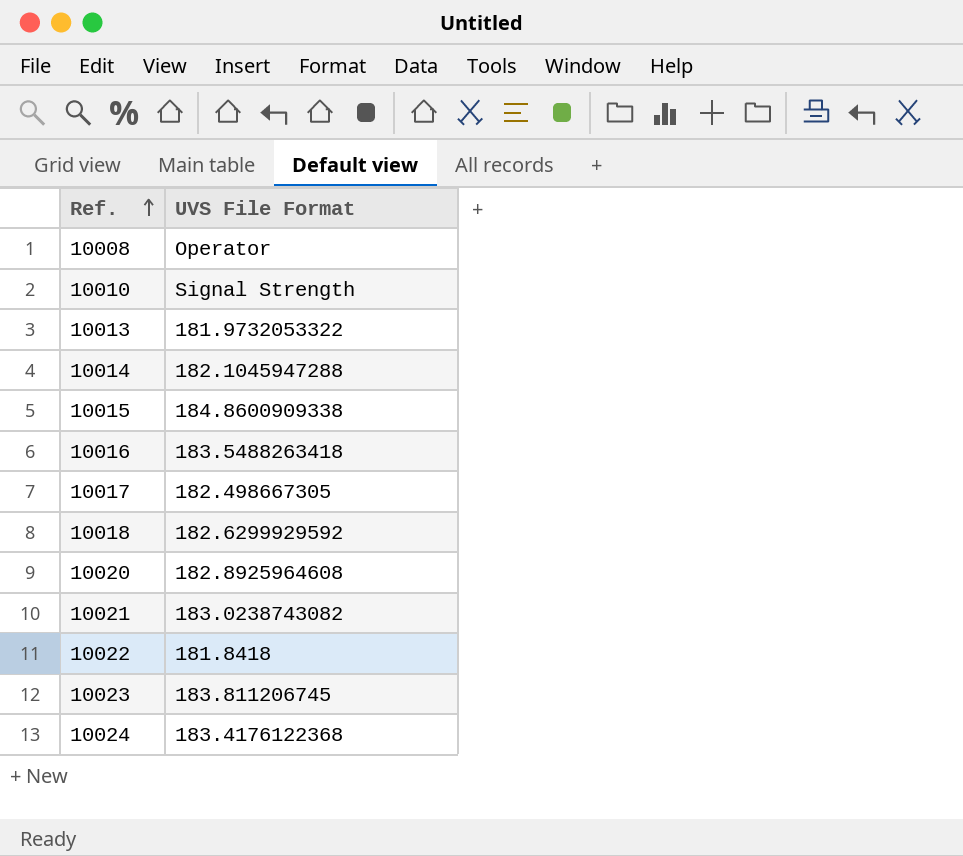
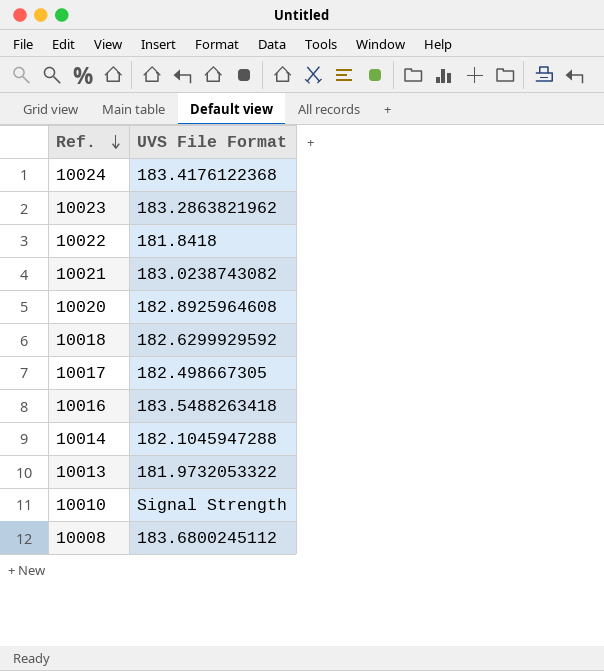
row order: Ref. ascending -> Ref. descending
row 10015: 184.8600909338 -> none
10023 | UVS File Format: 183.811206745 -> 183.2863821962
10008 | UVS File Format: Operator -> 183.6800245112

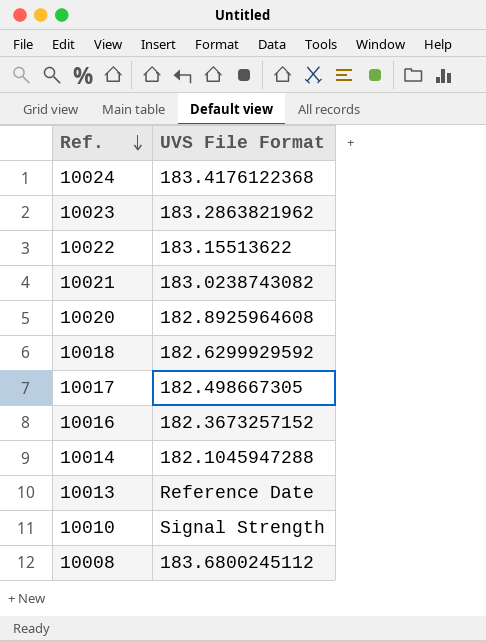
10022 | UVS File Format: 181.8418 -> 183.15513622
10016 | UVS File Format: 183.5488263418 -> 182.3673257152
10013 | UVS File Format: 181.9732053322 -> Reference Date

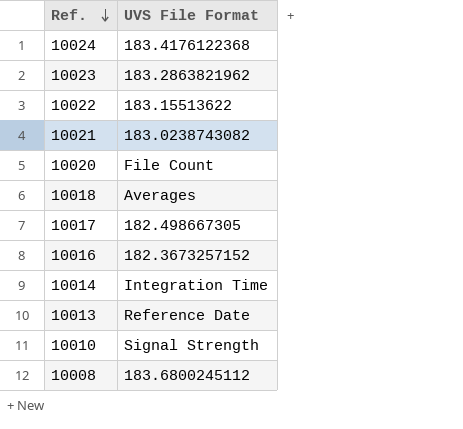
10020 | UVS File Format: 182.8925964608 -> File Count
10018 | UVS File Format: 182.6299929592 -> Averages
10014 | UVS File Format: 182.1045947288 -> Integration Time

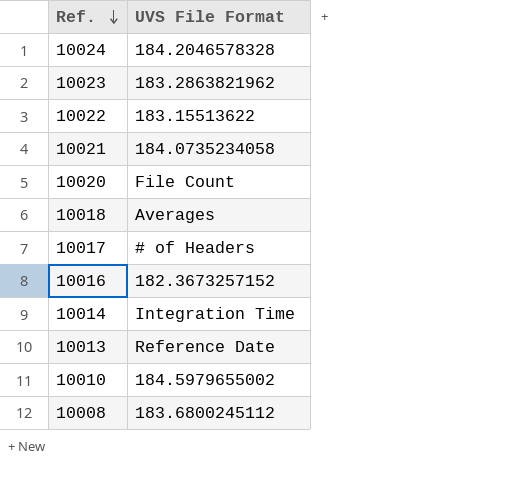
10024 | UVS File Format: 183.4176122368 -> 184.2046578328
10021 | UVS File Format: 183.0238743082 -> 184.0735234058
10017 | UVS File Format: 182.498667305 -> # of Headers
10010 | UVS File Format: Signal Strength -> 184.5979655002

